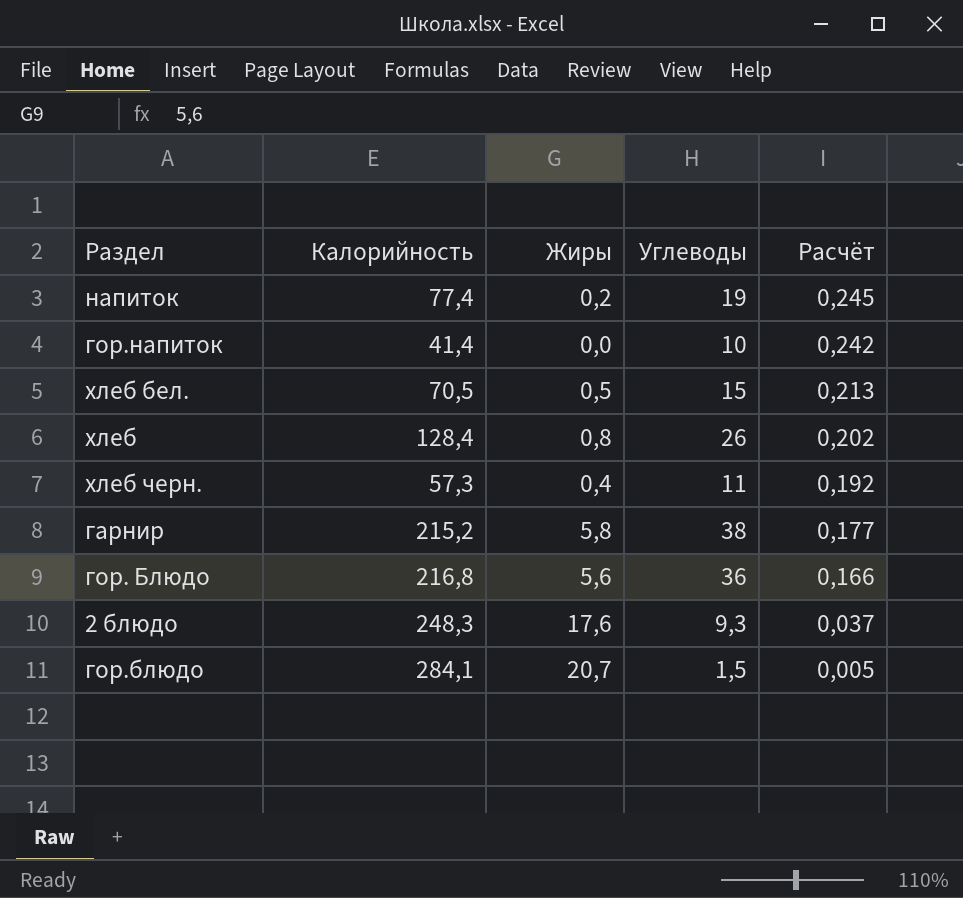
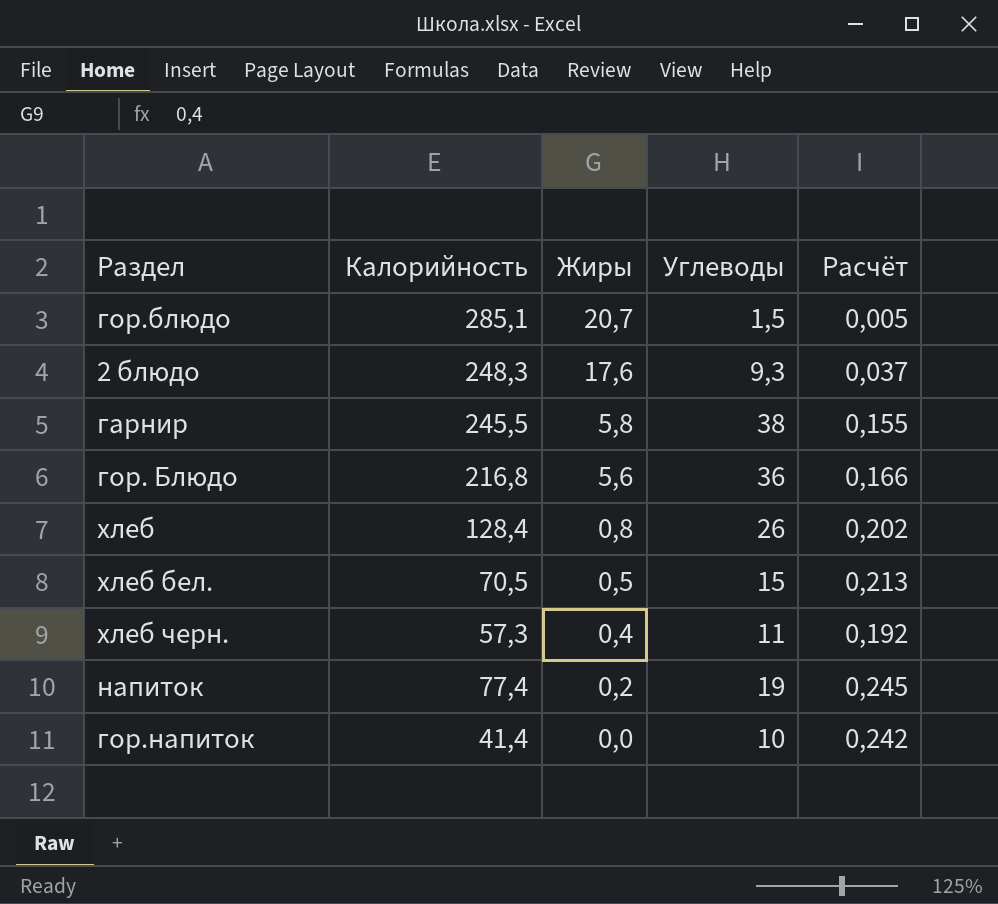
row order: Расчёт descending -> Жиры descending
гор.блюдо | Калорийность: 284,1 -> 285,1
гарнир | Калорийность: 215,2 -> 245,5
гарнир | Расчёт: 0,177 -> 0,155

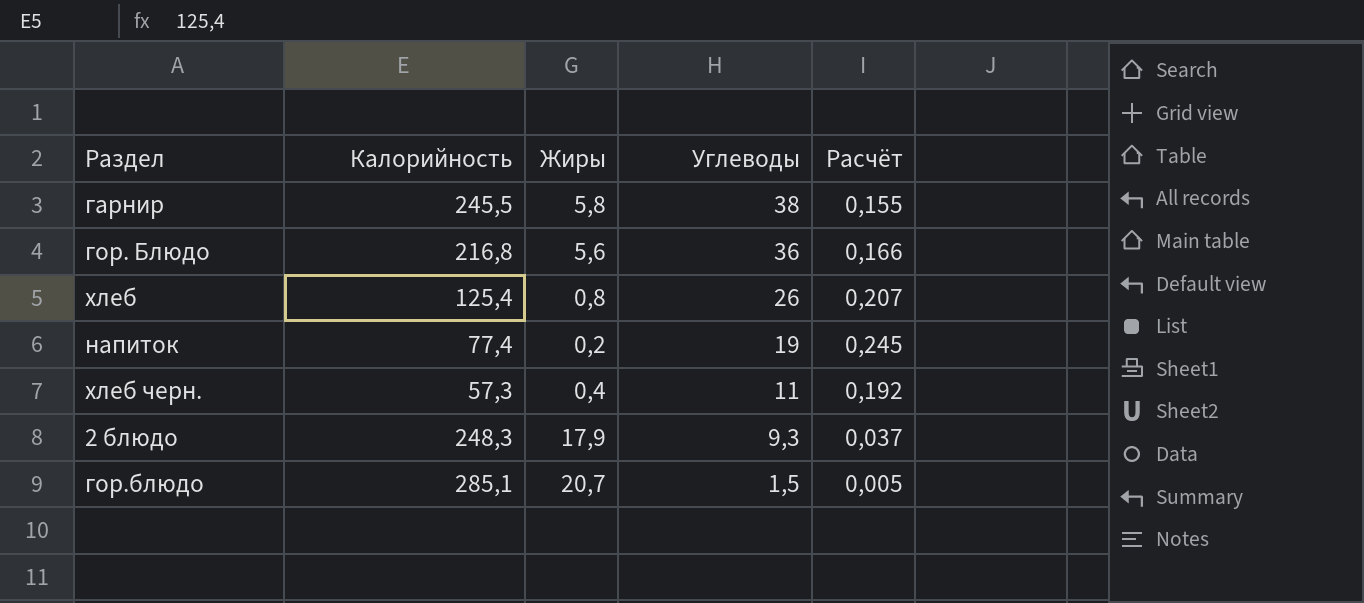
row order: Жиры descending -> Углеводы descending
row хлеб бел.: 70,5 | 0,5 | 15 | 0,213 -> none
row гор.напиток: 41,4 | 0,0 | 10 | 0,242 -> none
хлеб | Калорийность: 128,4 -> 125,4
хлеб | Расчёт: 0,202 -> 0,207
2 блюдо | Жиры: 17,6 -> 17,9

